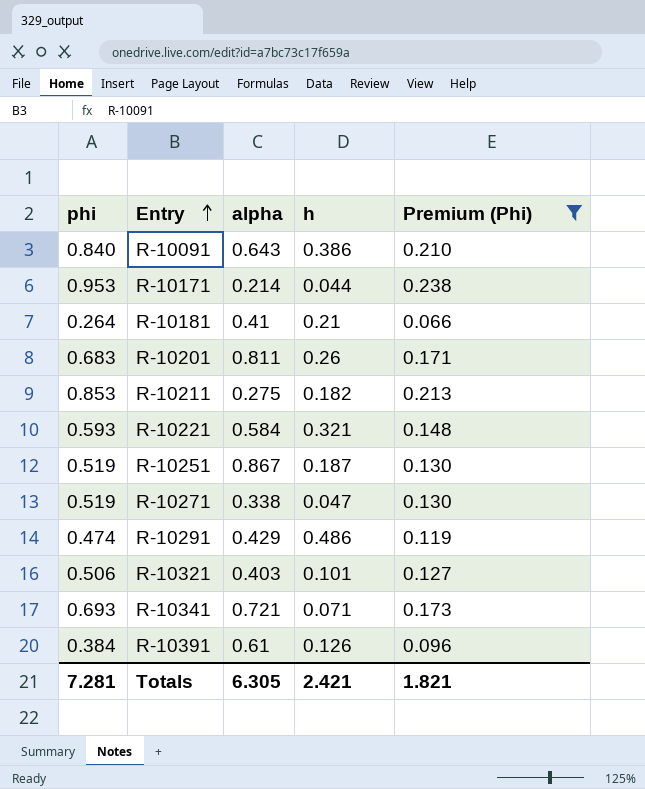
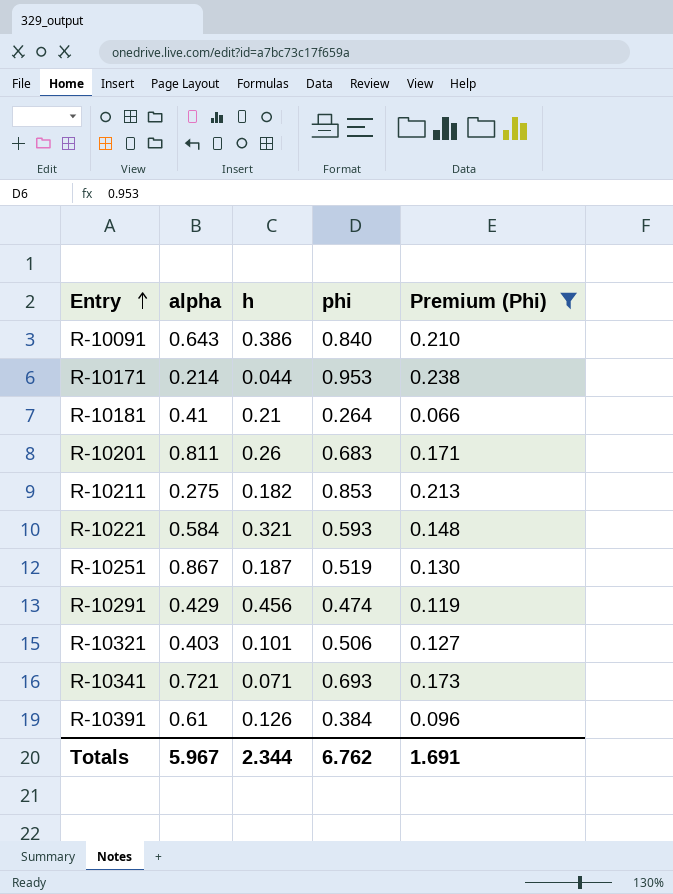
column phi | position: 1 -> 4
row R-10271: 0.519 | 0.338 | 0.047 | 0.130 -> none
R-10291 | h: 0.486 -> 0.456
Totals | alpha: 6.305 -> 5.967
Totals | h: 2.421 -> 2.344
Totals | phi: 7.281 -> 6.762
Totals | Premium (Phi): 1.821 -> 1.691

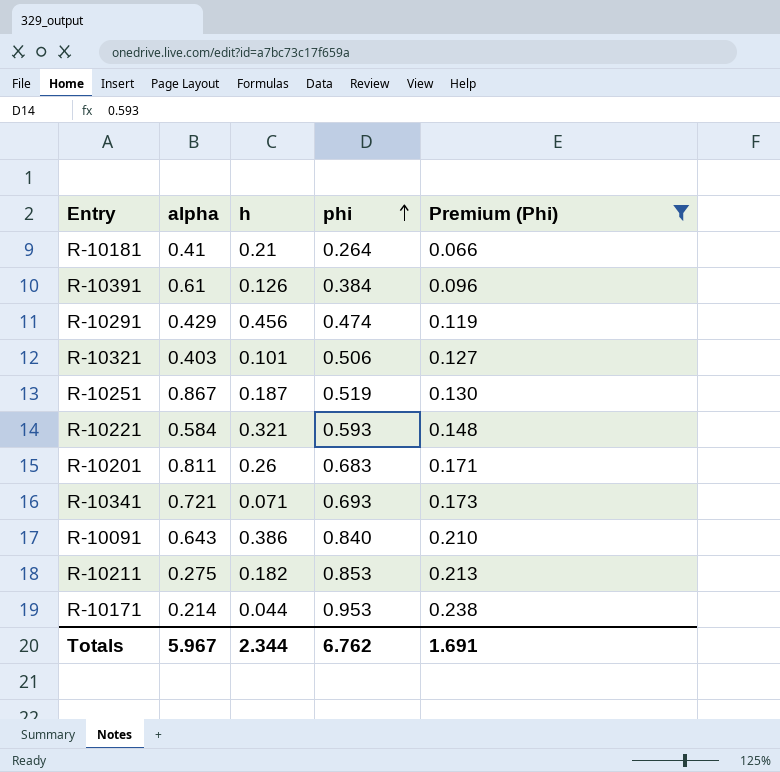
row order: Entry ascending -> phi ascending

